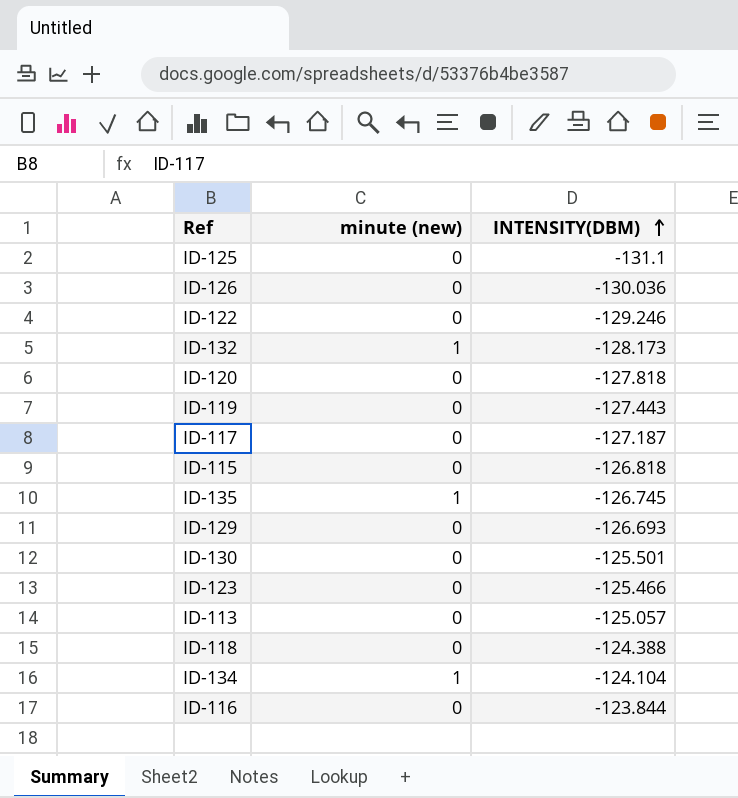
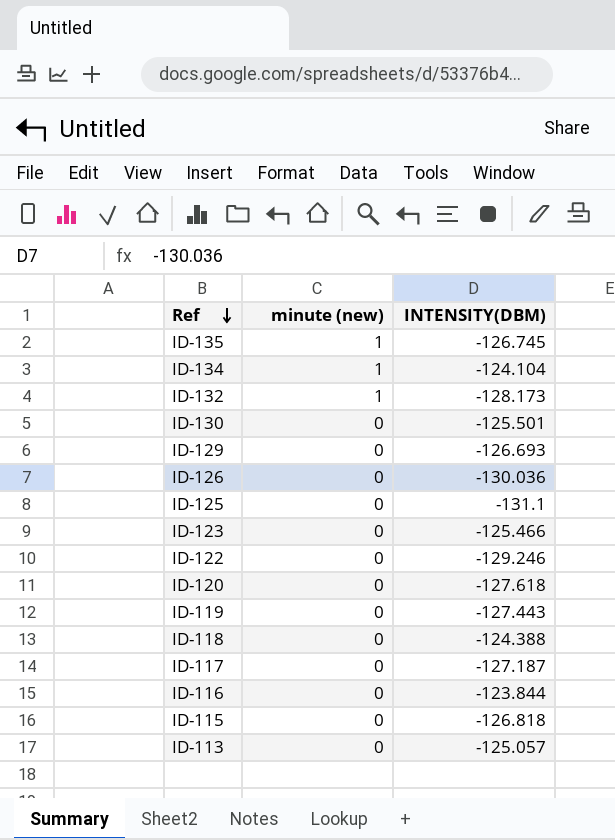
row order: INTENSITY(DBM) ascending -> Ref descending
ID-120 | INTENSITY(DBM): -127.818 -> -127.618

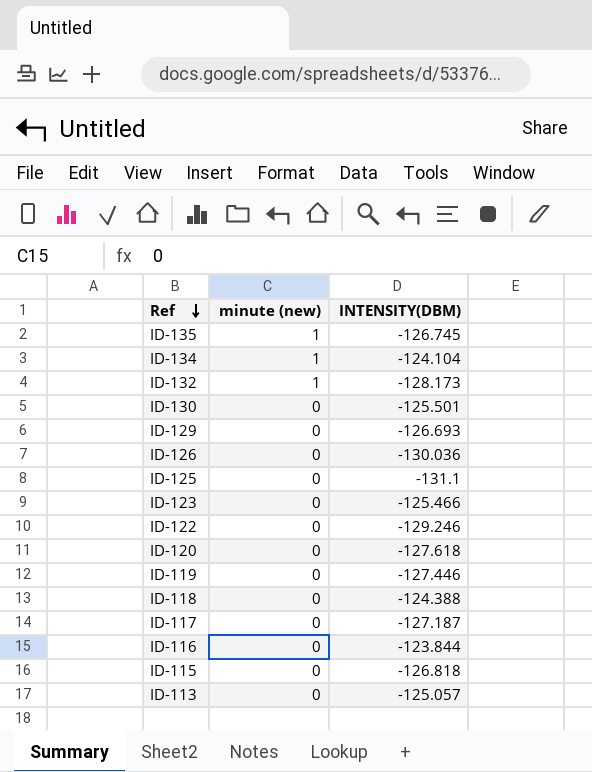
ID-119 | INTENSITY(DBM): -127.443 -> -127.446

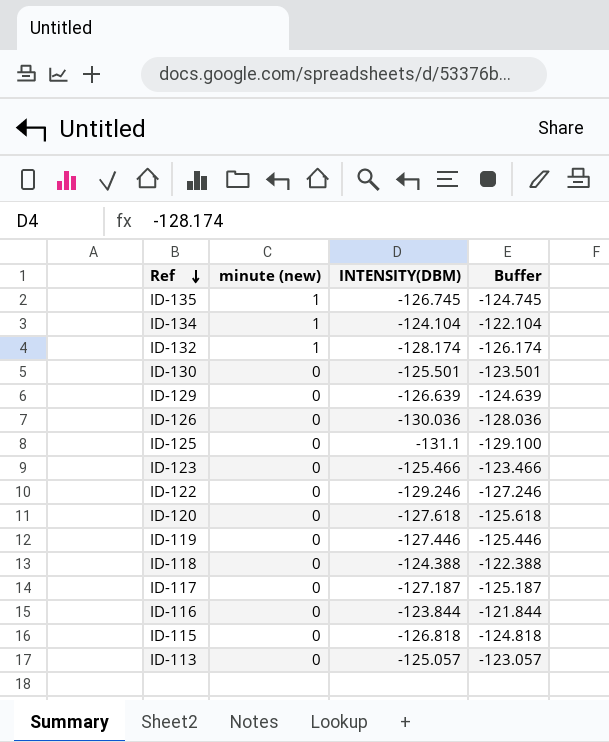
column Buffer | formula: none -> [INTENSITY(DBM)] + 2
ID-132 | INTENSITY(DBM): -128.173 -> -128.174
ID-129 | INTENSITY(DBM): -126.693 -> -126.639

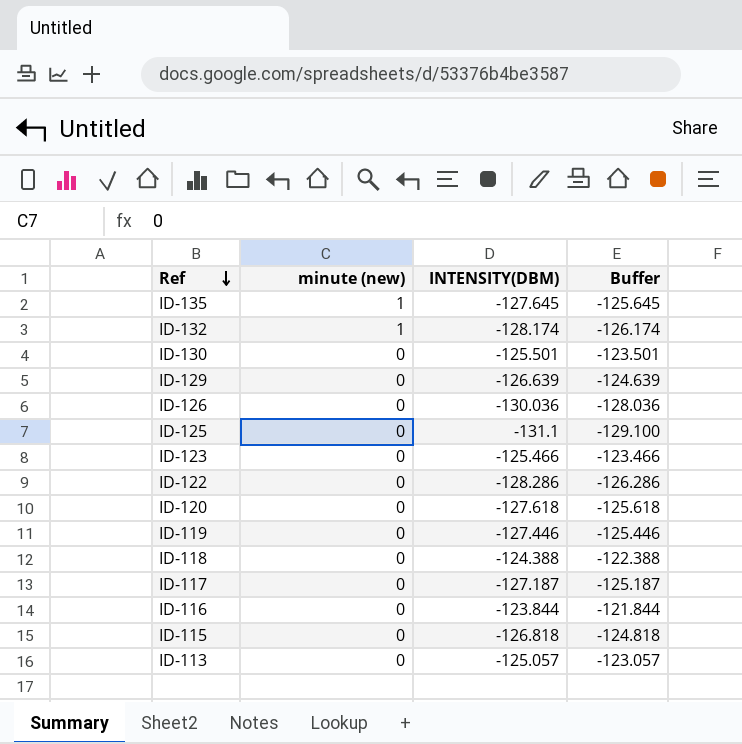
row ID-134: 1 | -124.104 | -122.104 -> none
ID-135 | INTENSITY(DBM): -126.745 -> -127.645
ID-135 | Buffer: -124.745 -> -125.645
ID-122 | INTENSITY(DBM): -129.246 -> -128.286
ID-122 | Buffer: -127.246 -> -126.286

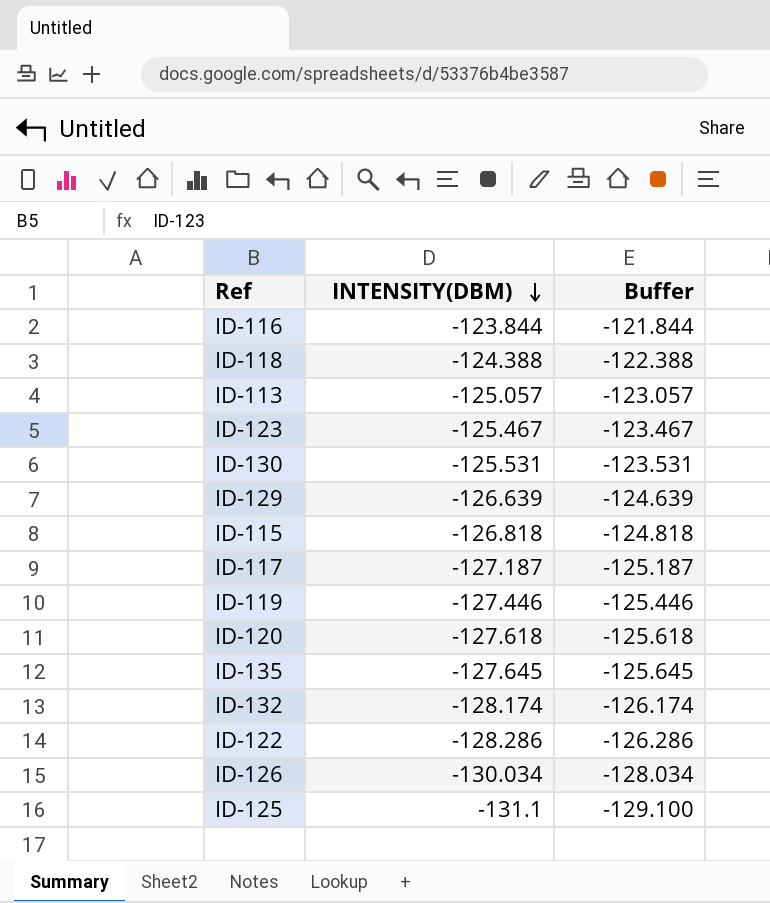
row order: Ref descending -> INTENSITY(DBM) descending
column minute (new) | position: 2 -> none
ID-123 | INTENSITY(DBM): -125.466 -> -125.467
ID-123 | Buffer: -123.466 -> -123.467
ID-130 | INTENSITY(DBM): -125.501 -> -125.531
ID-130 | Buffer: -123.501 -> -123.531
ID-126 | INTENSITY(DBM): -130.036 -> -130.034
ID-126 | Buffer: -128.036 -> -128.034

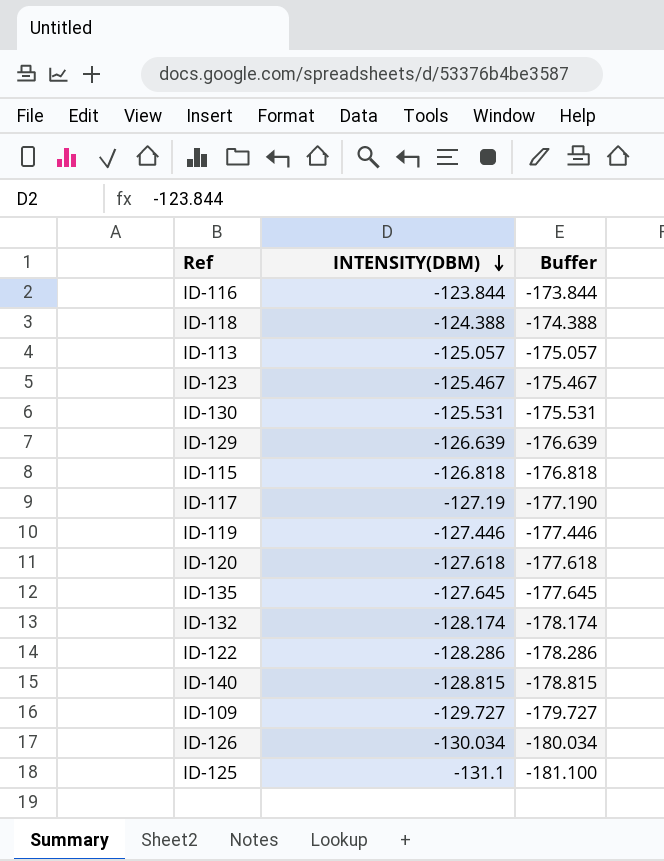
column Buffer | formula: [INTENSITY(DBM)] + 2 -> [INTENSITY(DBM)] - 50
ID-117 | INTENSITY(DBM): -127.187 -> -127.19
row ID-140: none -> -128.815 | -178.815
row ID-109: none -> -129.727 | -179.727

